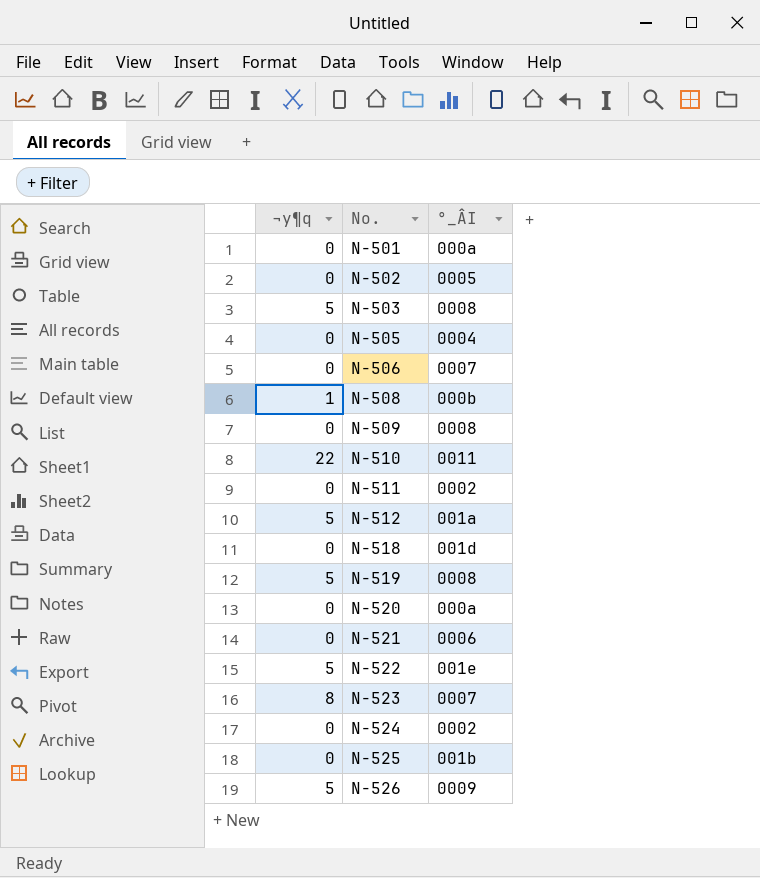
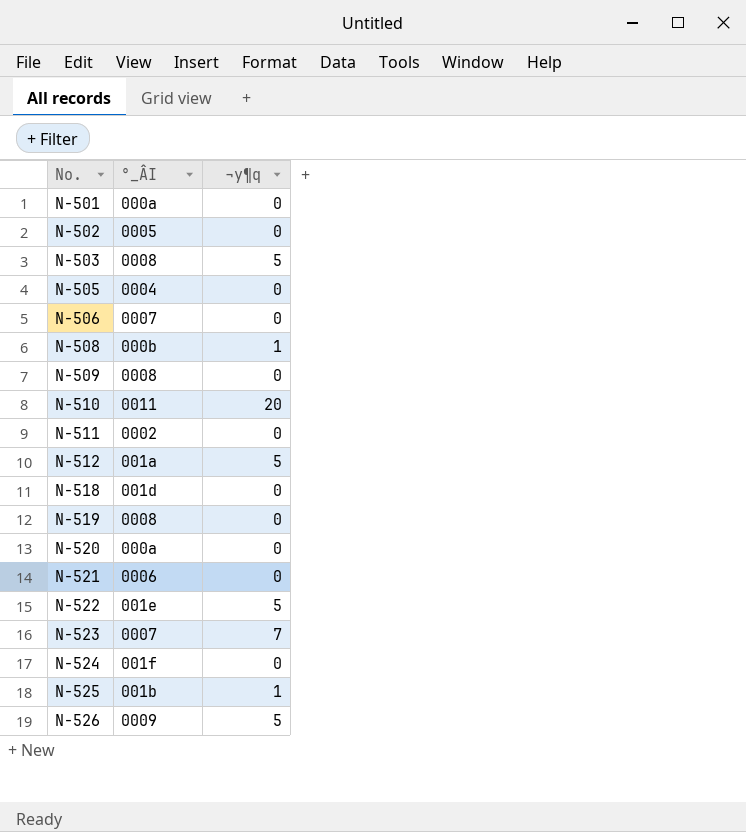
column ¬y¶q | position: 1 -> 3
N-510 | ¬y¶q: 22 -> 20
N-519 | ¬y¶q: 5 -> 0
N-523 | ¬y¶q: 8 -> 7
N-524 | °_ÂI: 0002 -> 001f
N-525 | ¬y¶q: 0 -> 1

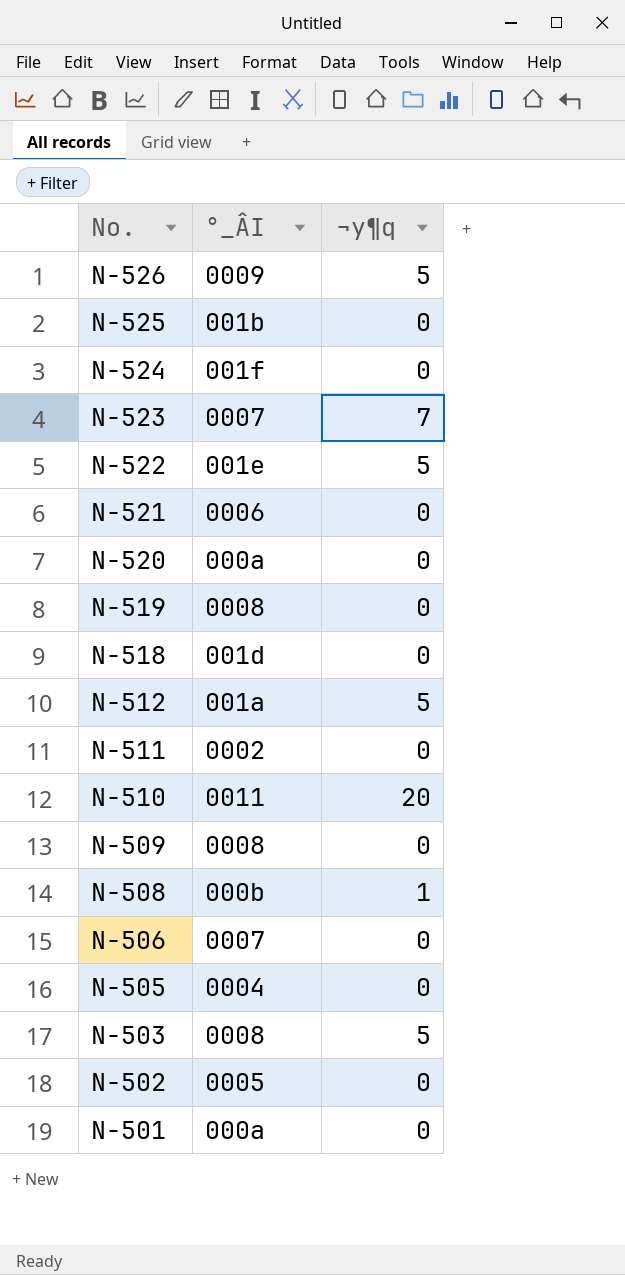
row order: No. ascending -> No. descending
N-525 | ¬y¶q: 1 -> 0

